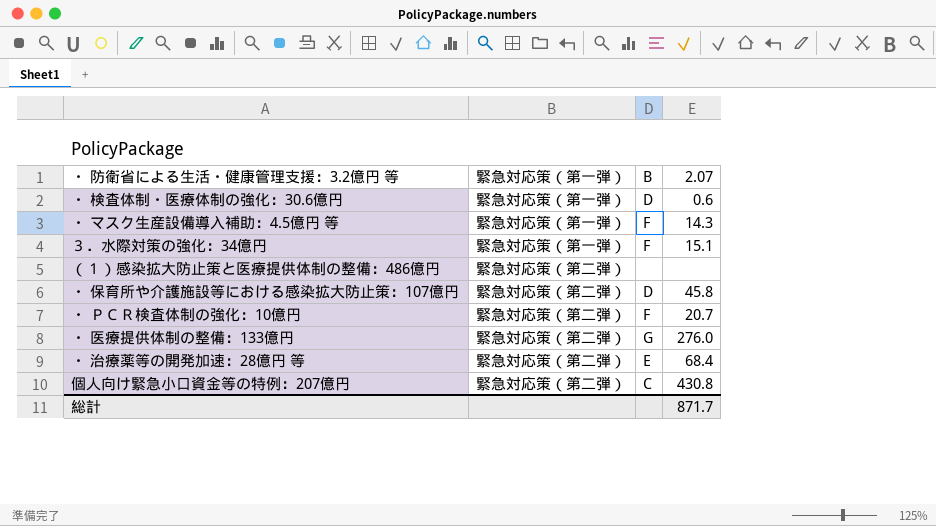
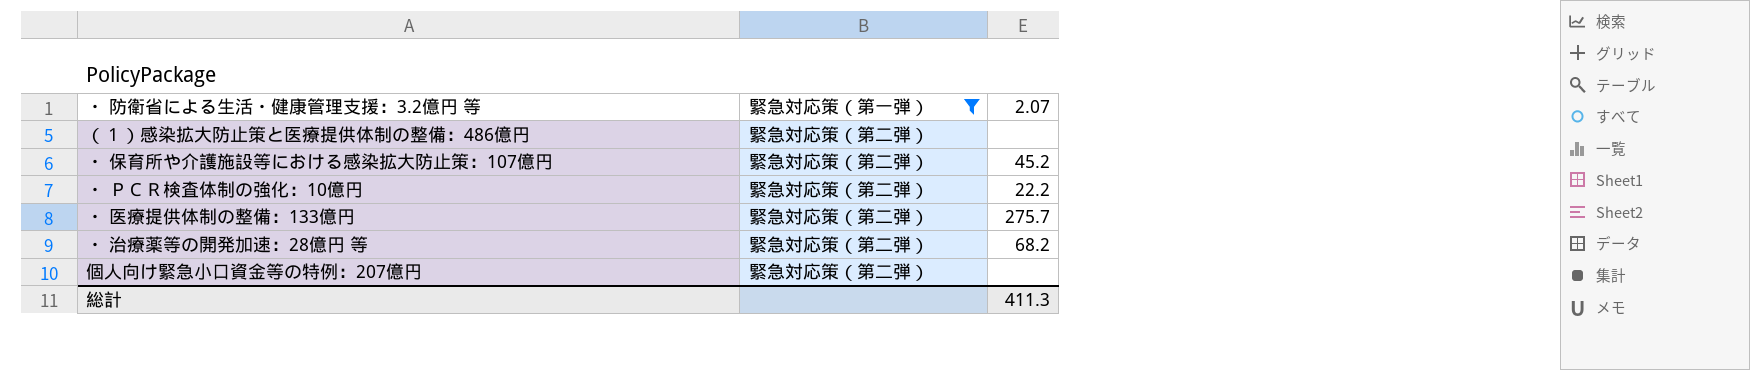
filter: none -> 緊急対応策（第一弾） = 緊急対応策（第二弾）
column B | position: 3 -> none
・ 保育所や介護施設等における感染拡大防止策：107億円 | 2.07: 45.8 -> 45.2
・ ＰＣＲ検査体制の強化：10億円 | 2.07: 20.7 -> 22.2
・ 医療提供体制の整備：133億円 | 2.07: 276.0 -> 275.7
・ 治療薬等の開発加速：28億円 等 | 2.07: 68.4 -> 68.2
個人向け緊急小口資金等の特例：207億円 | 2.07: 430.8 -> none
総計 | 2.07: 871.7 -> 411.3

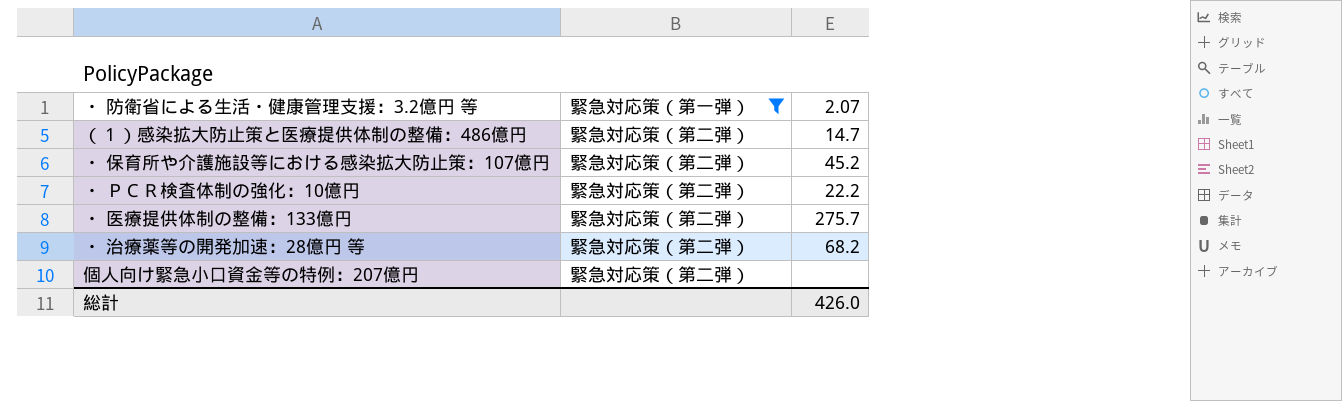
（１）感染拡大防止策と医療提供体制の整備：486億円 | 2.07: none -> 14.7
総計 | 2.07: 411.3 -> 426.0

